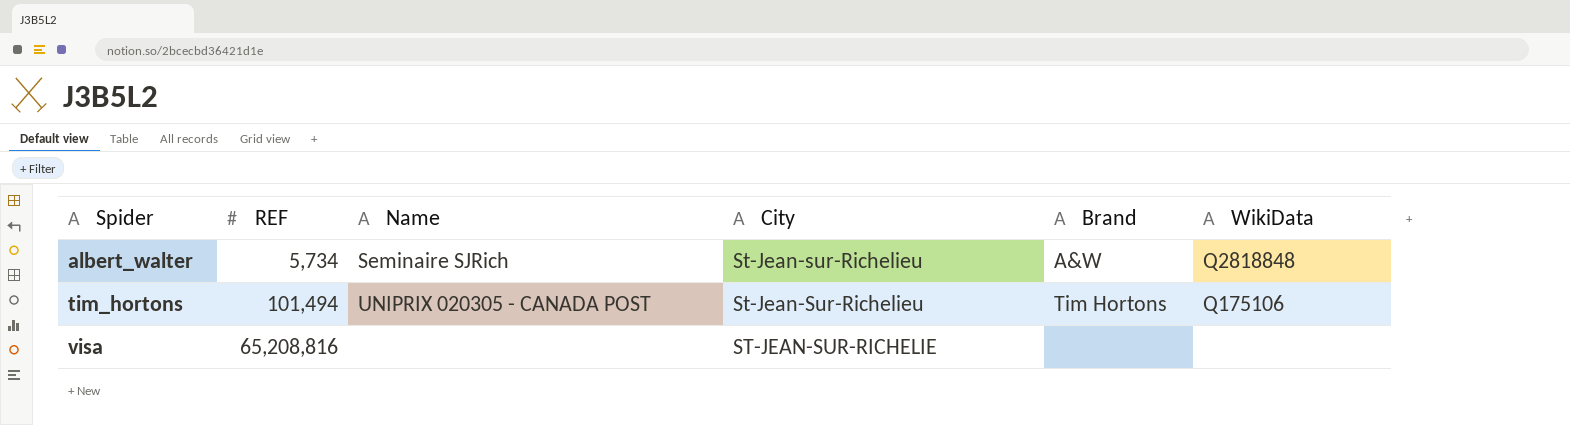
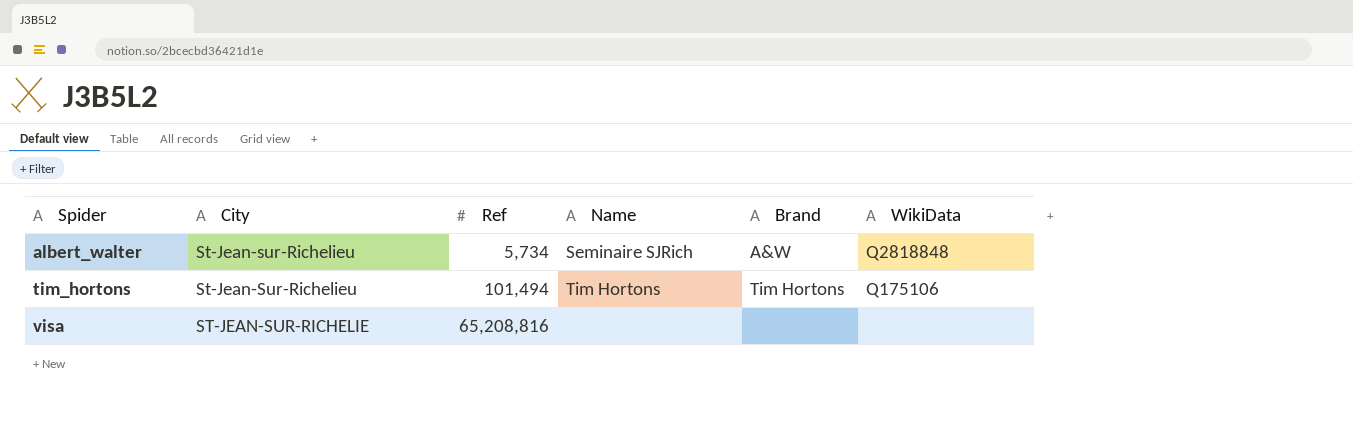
column City | position: 4 -> 2
column name: REF -> Ref
tim_hortons | Name: UNIPRIX 020305 - CANADA POST -> Tim Hortons

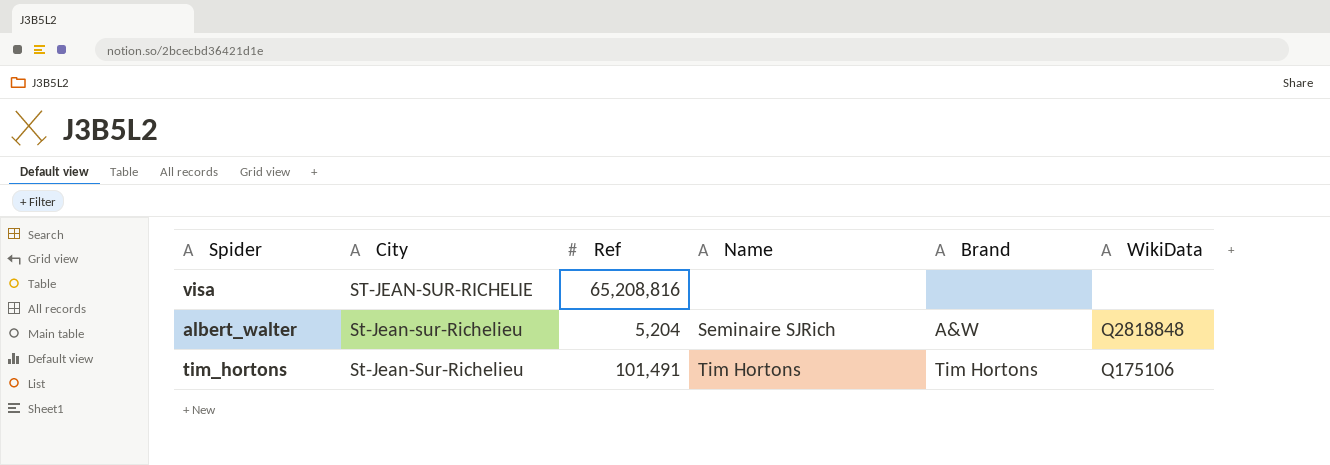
row order: Spider ascending -> City ascending
albert_walter | Ref: 5,734 -> 5,204
tim_hortons | Ref: 101,494 -> 101,491

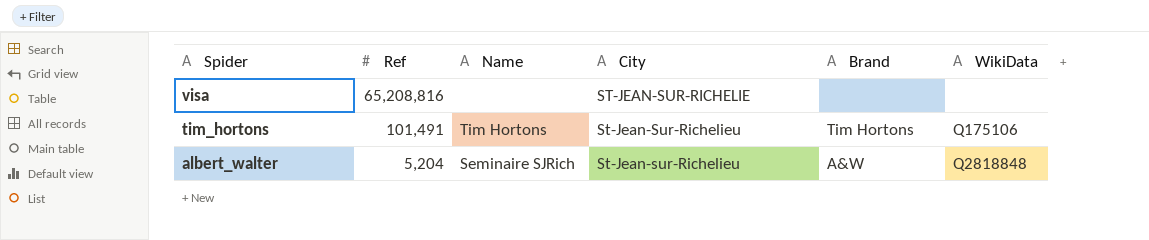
row order: City ascending -> Spider descending
column City | position: 2 -> 4

